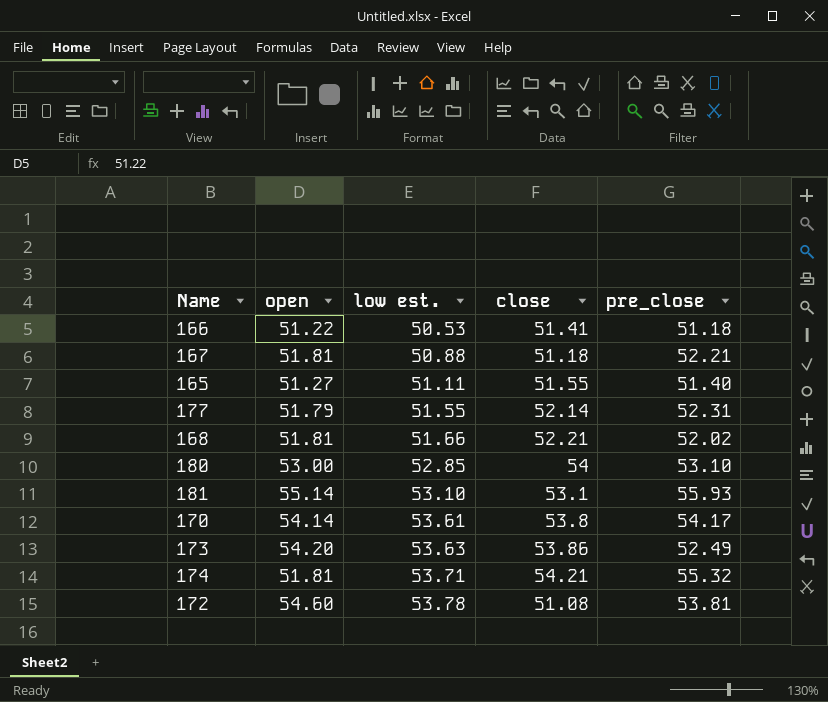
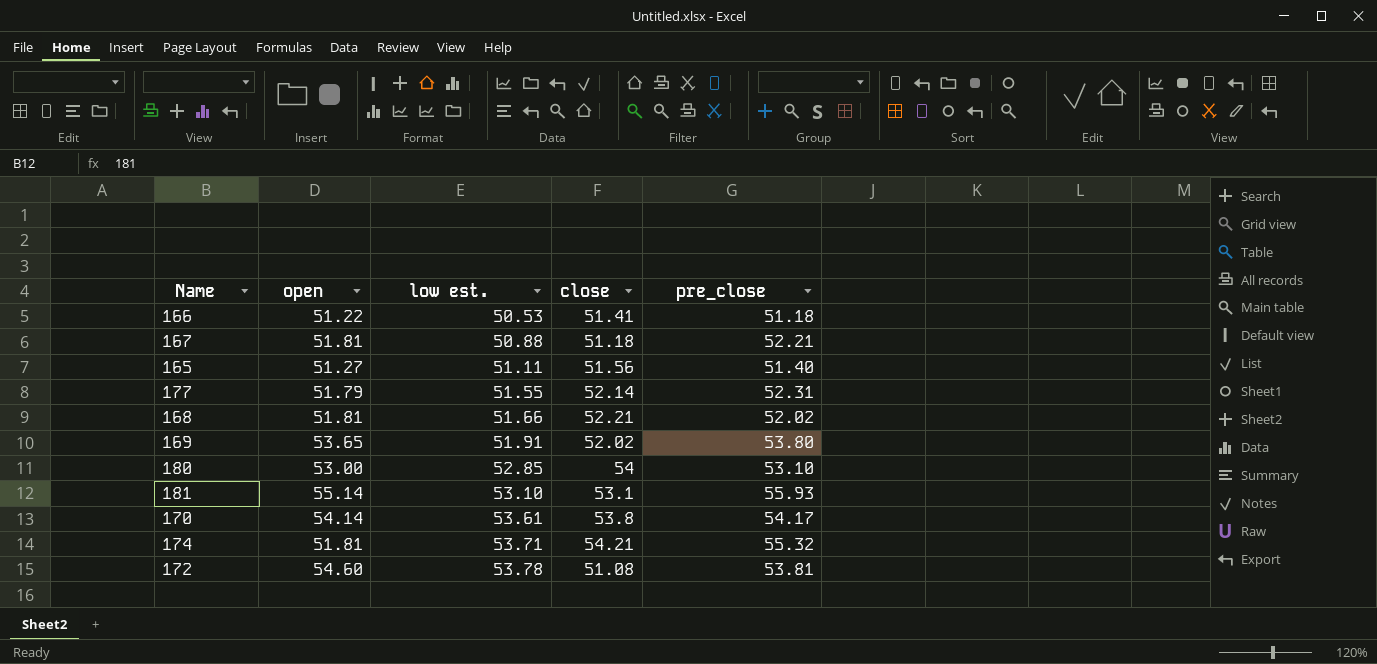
row 173: 54.20 | 53.63 | 53.86 | 52.49 -> none
165 | close: 51.55 -> 51.56
row 169: none -> 53.65 | 51.91 | 52.02 | 53.80

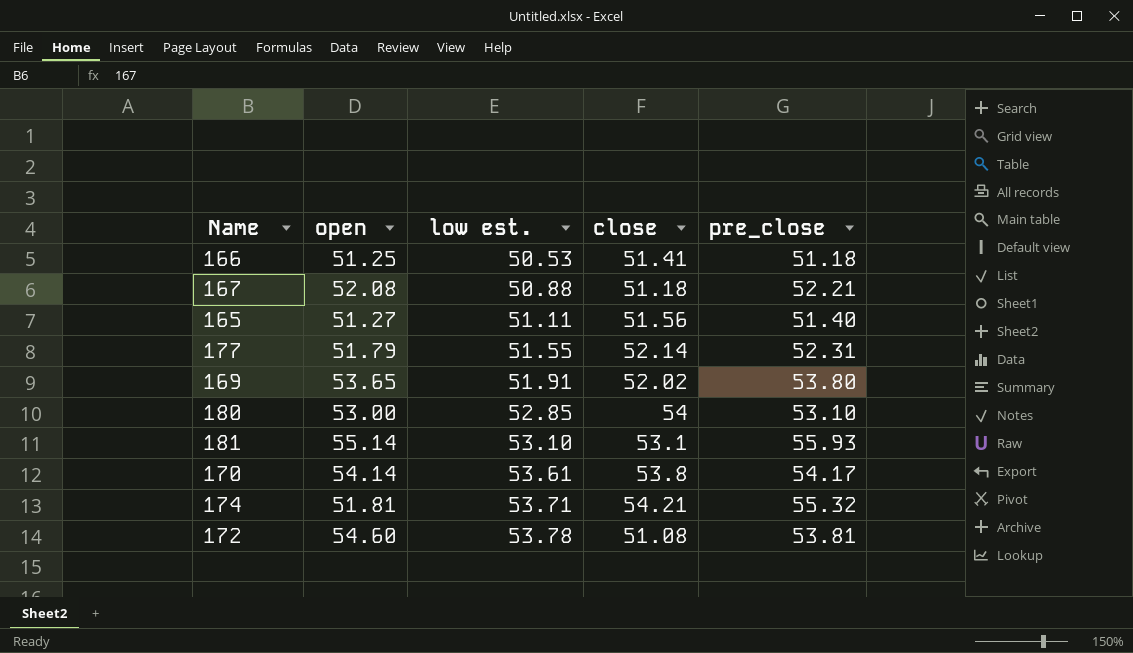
row 168: 51.81 | 51.66 | 52.21 | 52.02 -> none
166 | open: 51.22 -> 51.25
167 | open: 51.81 -> 52.08

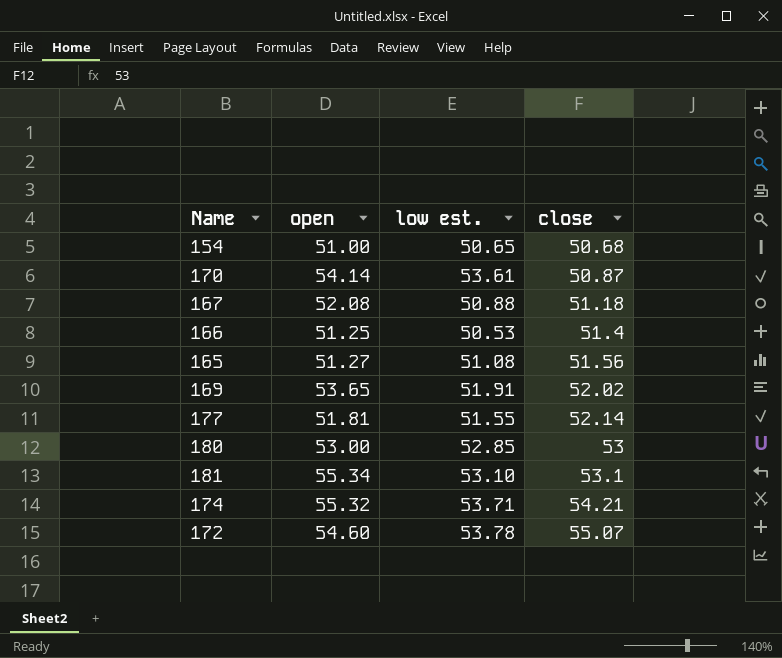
row order: low est. ascending -> close ascending
column pre_close | position: 5 -> none
row 154: none -> 51.00 | 50.65 | 50.68
170 | close: 53.8 -> 50.87
166 | close: 51.41 -> 51.4
165 | low est.: 51.11 -> 51.08
177 | open: 51.79 -> 51.81
180 | close: 54 -> 53
181 | open: 55.14 -> 55.34
174 | open: 51.81 -> 55.32
172 | close: 51.08 -> 55.07

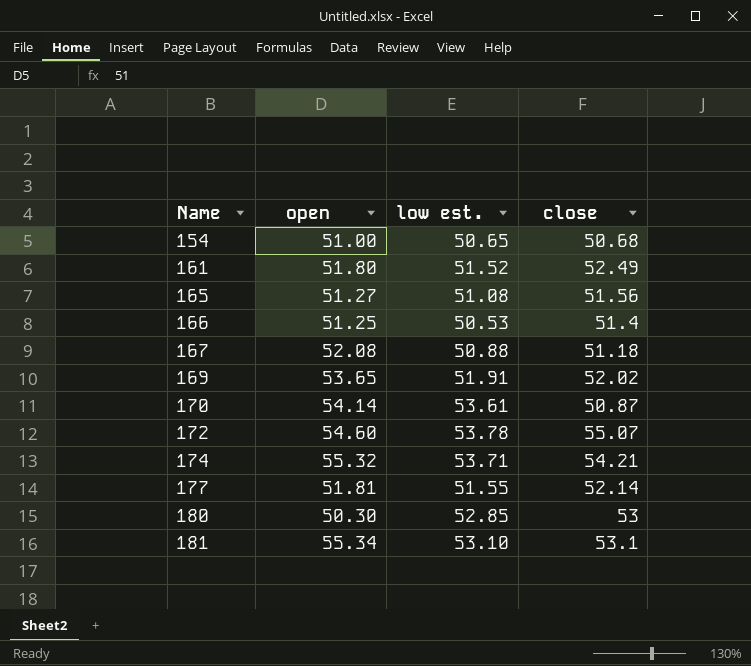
row order: close ascending -> Name ascending
row 161: none -> 51.80 | 51.52 | 52.49
180 | open: 53.00 -> 50.30

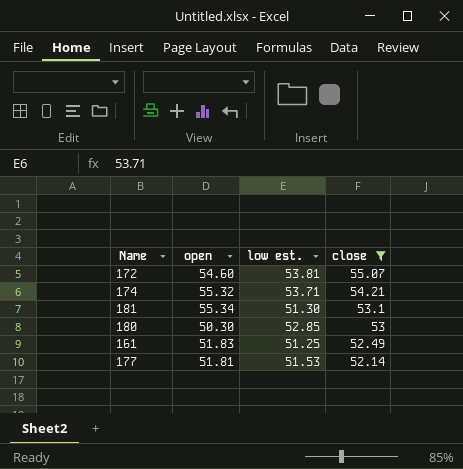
filter: none -> close >= 52.14
row order: Name ascending -> close descending
172 | low est.: 53.78 -> 53.81
181 | low est.: 53.10 -> 51.30
161 | open: 51.80 -> 51.83
161 | low est.: 51.52 -> 51.25
177 | low est.: 51.55 -> 51.53

